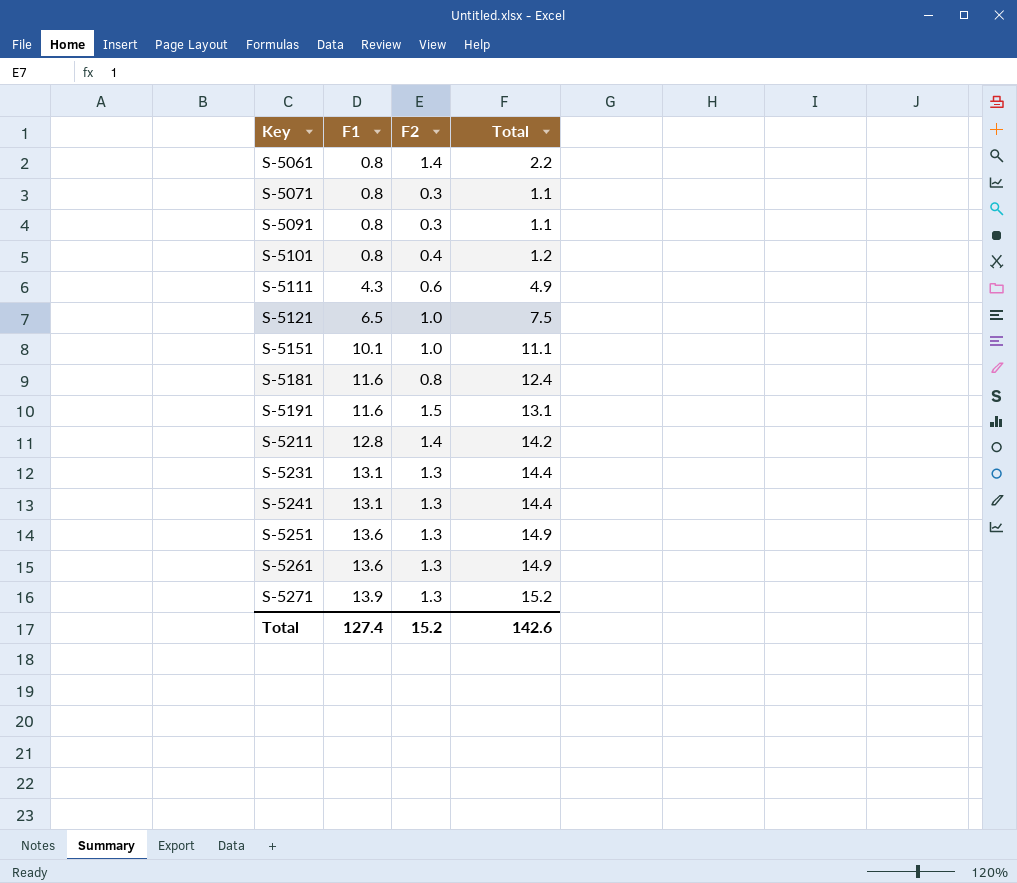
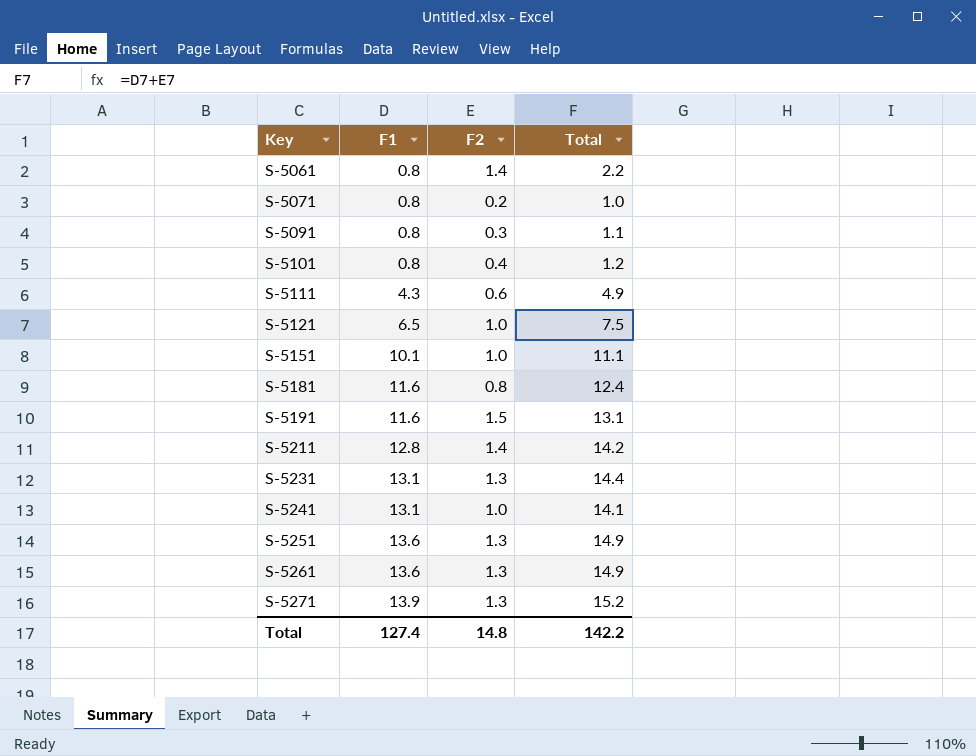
S-5071 | F2: 0.3 -> 0.2
S-5071 | Total: 1.1 -> 1.0
S-5241 | F2: 1.3 -> 1.0
S-5241 | Total: 14.4 -> 14.1
Total | F2: 15.2 -> 14.8
Total | Total: 142.6 -> 142.2

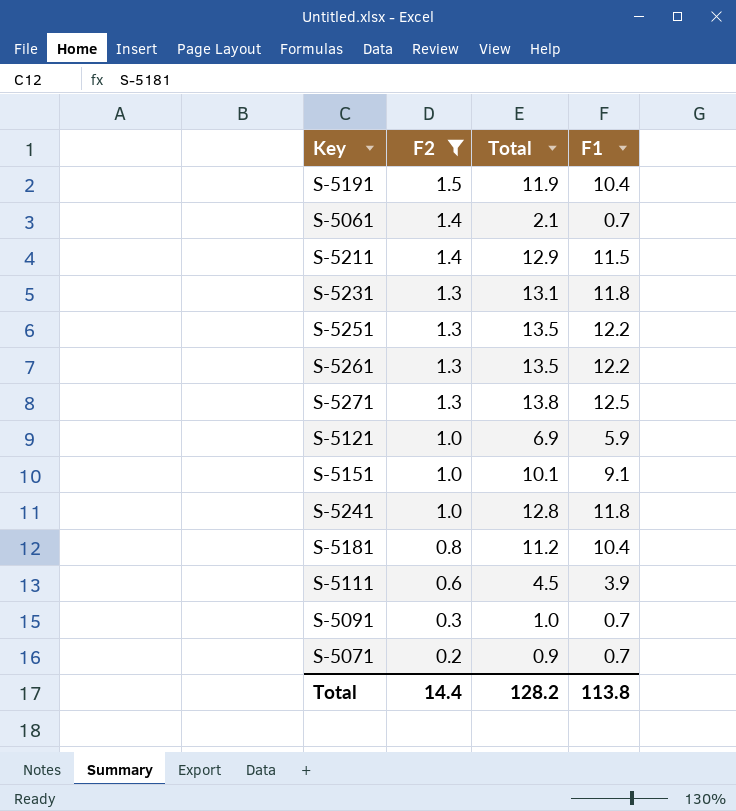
filter: none -> F2 != 0.4
row order: Key ascending -> F2 descending
column F1 | position: 2 -> 4
S-5191 | Total: 13.1 -> 11.9
S-5191 | F1: 11.6 -> 10.4
S-5061 | Total: 2.2 -> 2.1
S-5061 | F1: 0.8 -> 0.7
S-5211 | Total: 14.2 -> 12.9
S-5211 | F1: 12.8 -> 11.5
S-5231 | Total: 14.4 -> 13.1
S-5231 | F1: 13.1 -> 11.8
S-5251 | Total: 14.9 -> 13.5
S-5251 | F1: 13.6 -> 12.2
S-5261 | Total: 14.9 -> 13.5
S-5261 | F1: 13.6 -> 12.2
S-5271 | Total: 15.2 -> 13.8
S-5271 | F1: 13.9 -> 12.5
S-5121 | Total: 7.5 -> 6.9
S-5121 | F1: 6.5 -> 5.9
S-5151 | Total: 11.1 -> 10.1
S-5151 | F1: 10.1 -> 9.1
S-5241 | Total: 14.1 -> 12.8
S-5241 | F1: 13.1 -> 11.8
S-5181 | Total: 12.4 -> 11.2
S-5181 | F1: 11.6 -> 10.4
S-5111 | Total: 4.9 -> 4.5
S-5111 | F1: 4.3 -> 3.9
S-5091 | Total: 1.1 -> 1.0
S-5091 | F1: 0.8 -> 0.7
S-5071 | Total: 1.0 -> 0.9
S-5071 | F1: 0.8 -> 0.7
Total | F2: 14.8 -> 14.4
Total | Total: 142.2 -> 128.2
Total | F1: 127.4 -> 113.8

